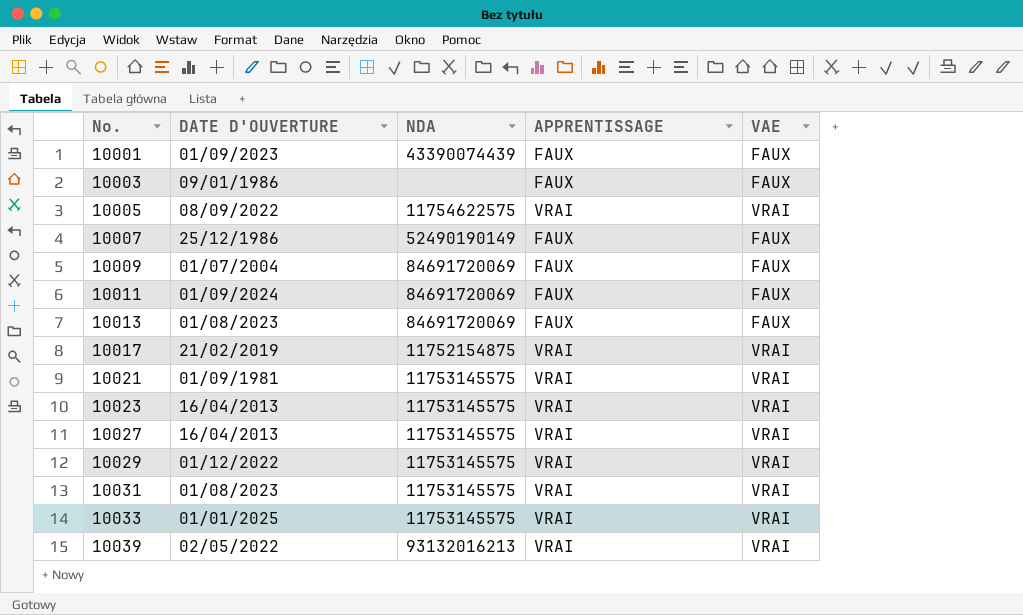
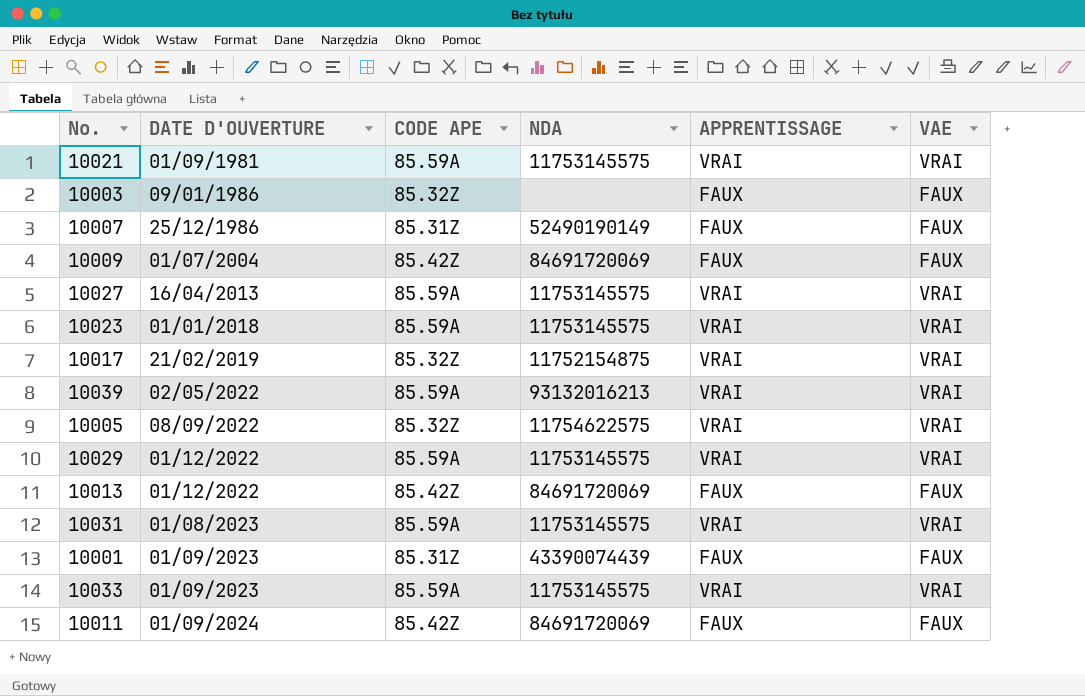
row order: No. ascending -> DATE D'OUVERTURE ascending
column CODE APE | position: none -> 3
10023 | DATE D'OUVERTURE: 16/04/2013 -> 01/01/2018
10013 | DATE D'OUVERTURE: 01/08/2023 -> 01/12/2022
10033 | DATE D'OUVERTURE: 01/01/2025 -> 01/09/2023

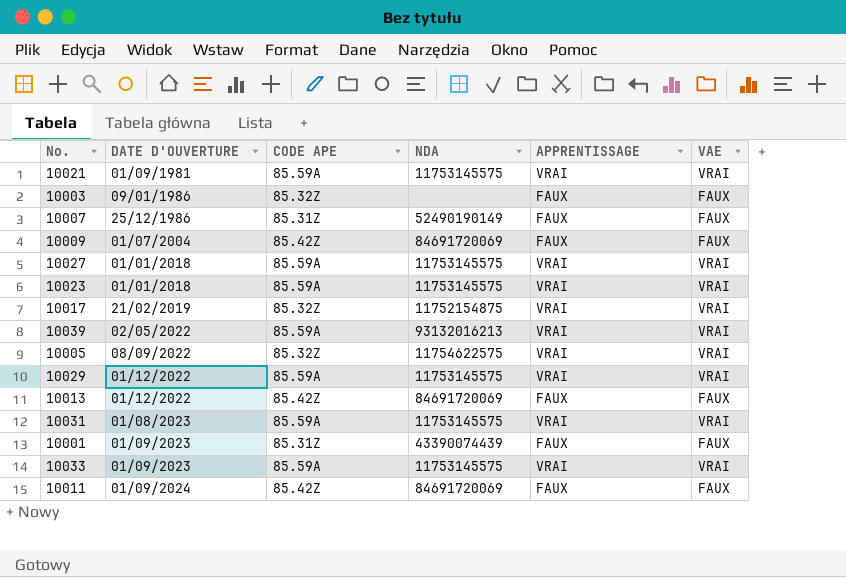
10027 | DATE D'OUVERTURE: 16/04/2013 -> 01/01/2018

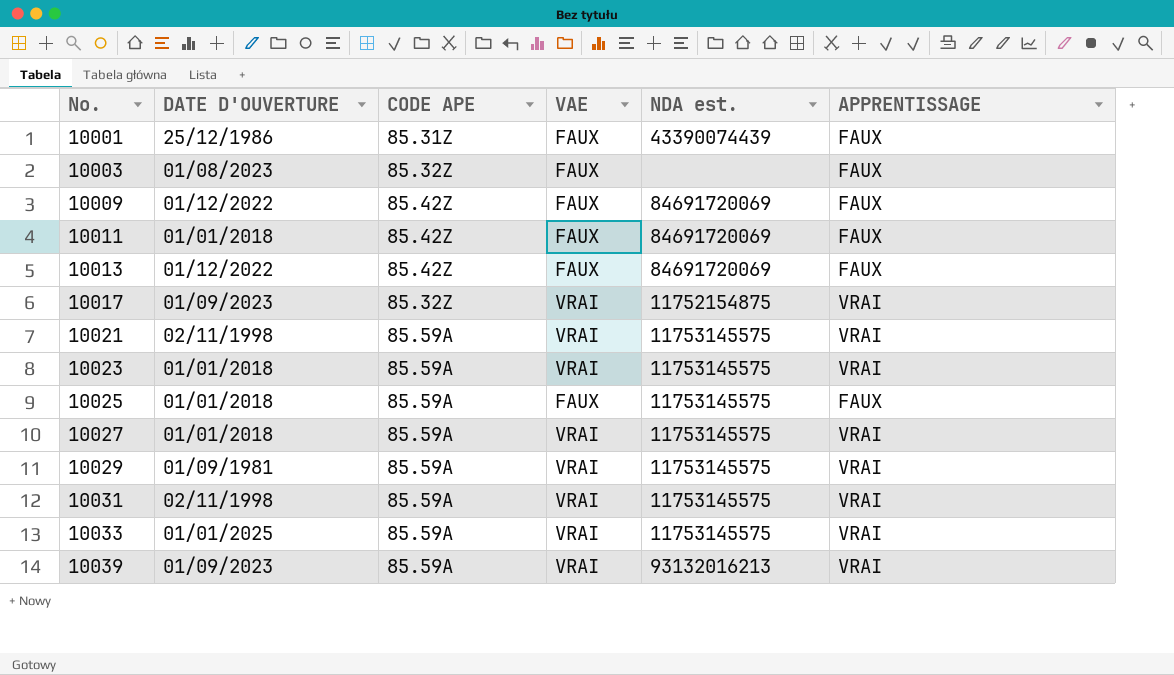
row order: DATE D'OUVERTURE ascending -> No. ascending
column VAE | position: 6 -> 4
column name: NDA -> NDA est.
row 10007: 25/12/1986 | 85.31Z | 52490190149 | FAUX | FAUX -> none
row 10005: 08/09/2022 | 85.32Z | 11754622575 | VRAI | VRAI -> none
10001 | DATE D'OUVERTURE: 01/09/2023 -> 25/12/1986
10003 | DATE D'OUVERTURE: 09/01/1986 -> 01/08/2023
10009 | DATE D'OUVERTURE: 01/07/2004 -> 01/12/2022
10011 | DATE D'OUVERTURE: 01/09/2024 -> 01/01/2018
10017 | DATE D'OUVERTURE: 21/02/2019 -> 01/09/2023
10021 | DATE D'OUVERTURE: 01/09/1981 -> 02/11/1998
row 10025: none -> 01/01/2018 | 85.59A | FAUX | 11753145575 | FAUX
10029 | DATE D'OUVERTURE: 01/12/2022 -> 01/09/1981
10031 | DATE D'OUVERTURE: 01/08/2023 -> 02/11/1998
10033 | DATE D'OUVERTURE: 01/09/2023 -> 01/01/2025
10039 | DATE D'OUVERTURE: 02/05/2022 -> 01/09/2023

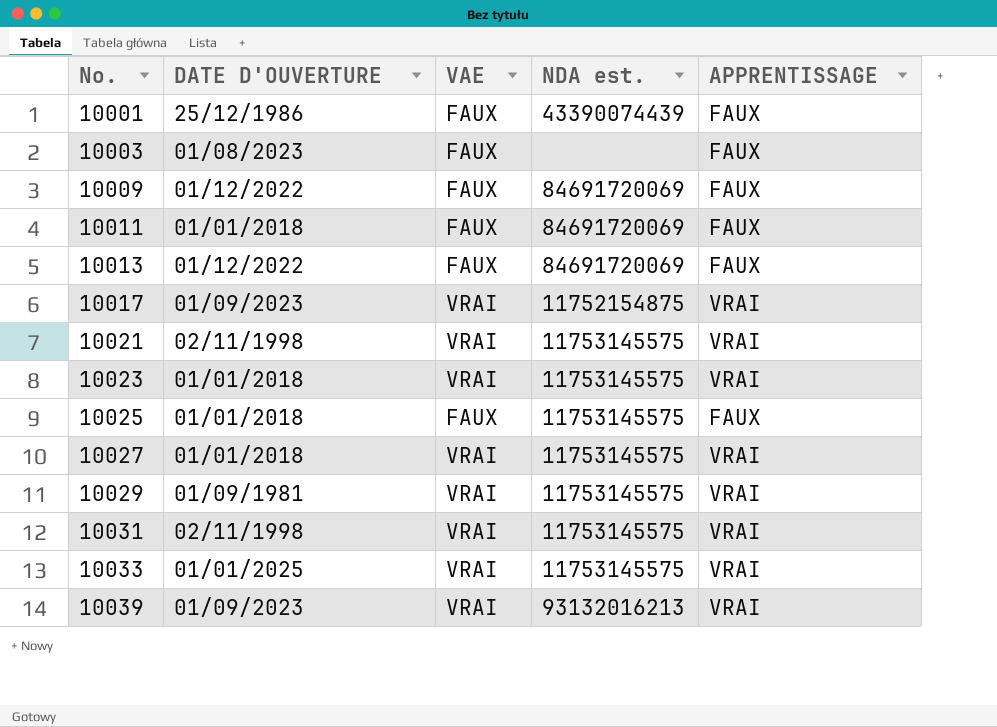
column CODE APE | position: 3 -> none

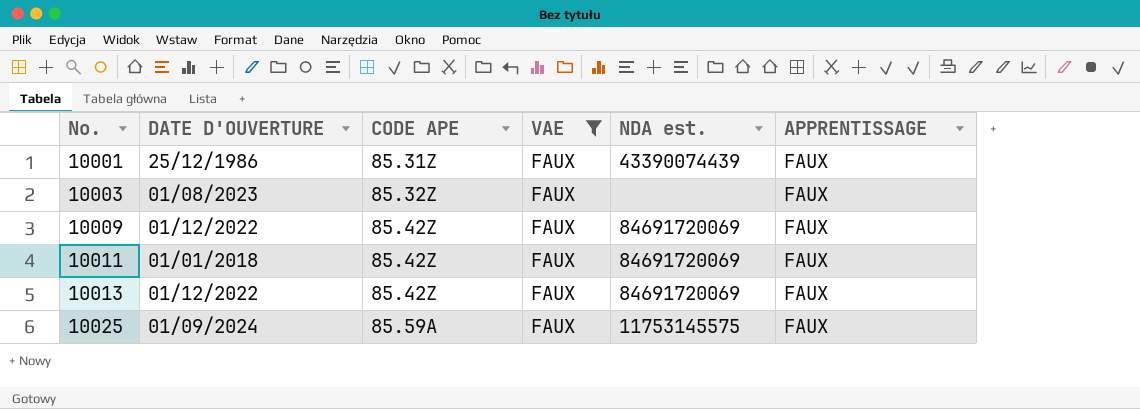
filter: none -> VAE = FAUX
column CODE APE | position: none -> 3
10025 | DATE D'OUVERTURE: 01/01/2018 -> 01/09/2024

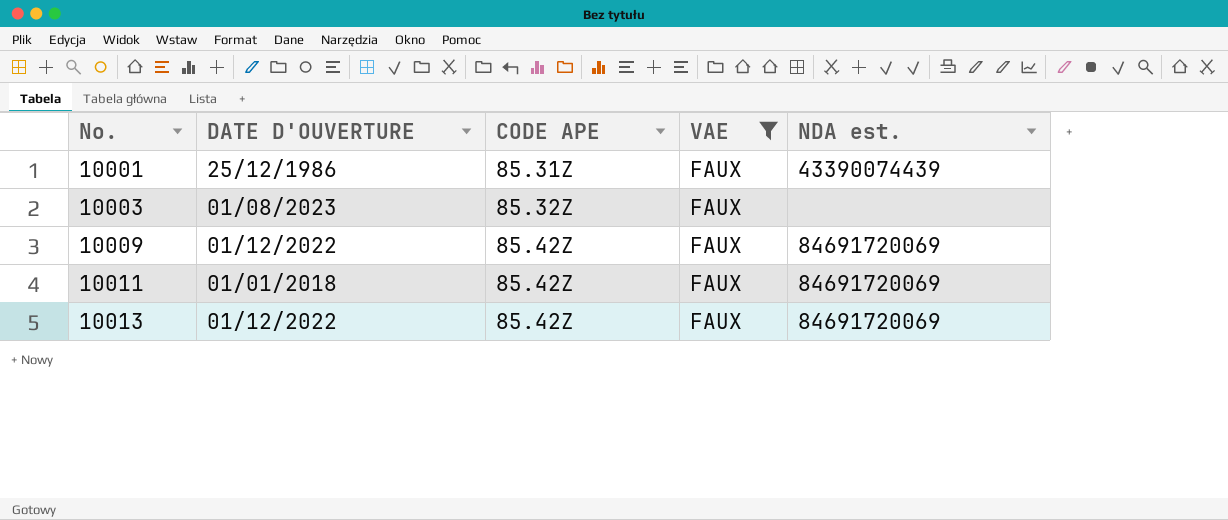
column APPRENTISSAGE | position: 6 -> none
row 10025: 01/09/2024 | 85.59A | FAUX | 11753145575 | FAUX -> none

